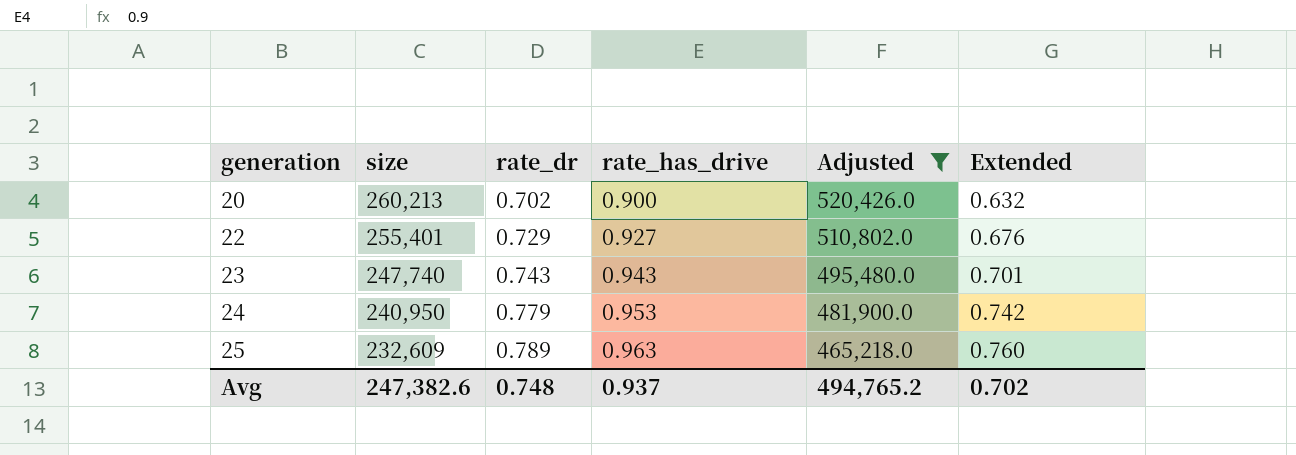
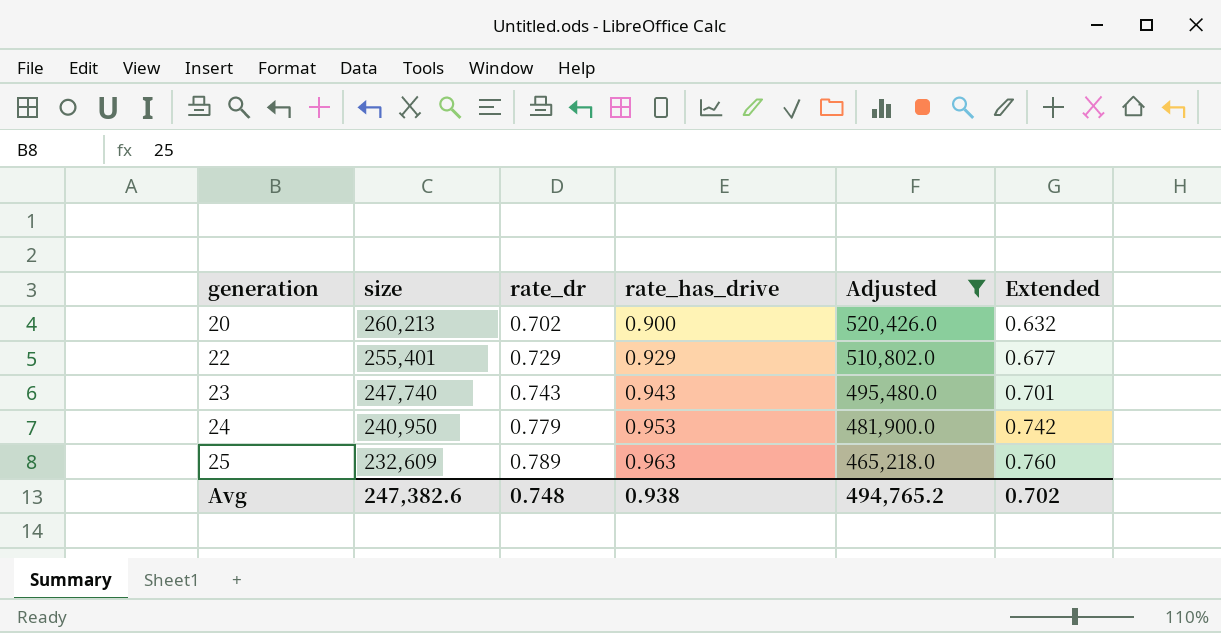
22 | rate_has_drive: 0.927 -> 0.929
22 | Extended: 0.676 -> 0.677
Avg | rate_has_drive: 0.937 -> 0.938

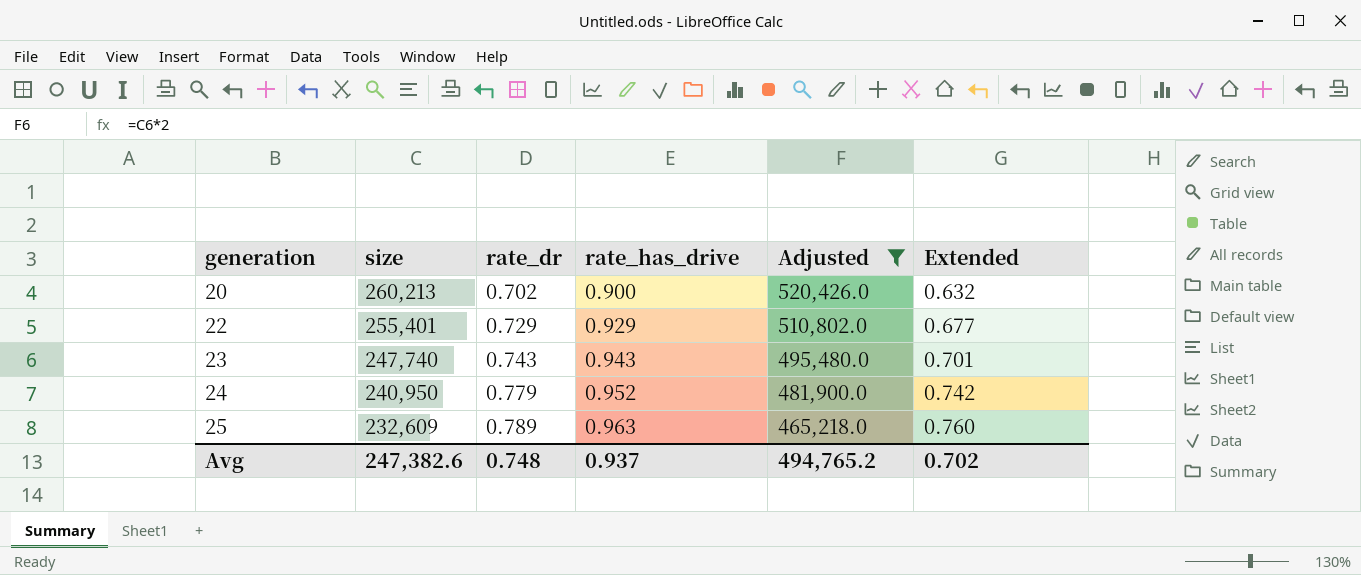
24 | rate_has_drive: 0.953 -> 0.952
Avg | rate_has_drive: 0.938 -> 0.937

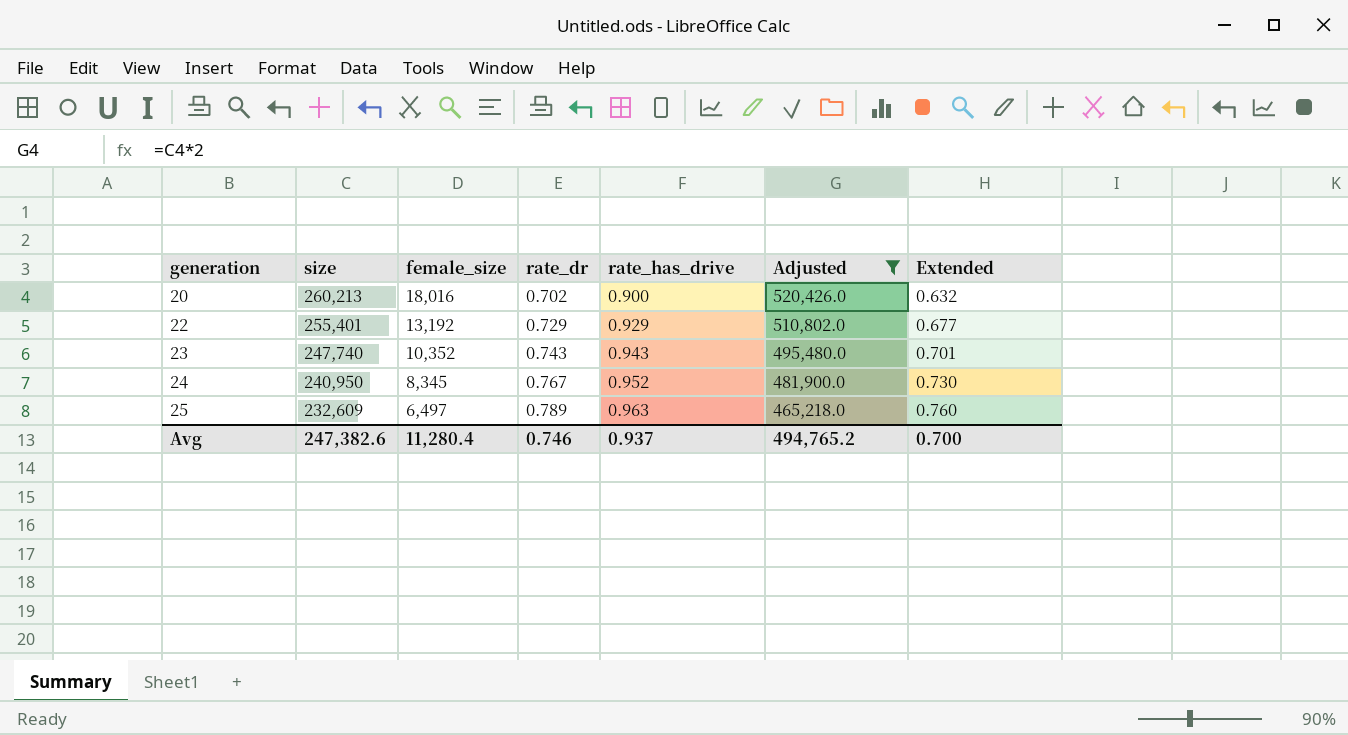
column female_size | position: none -> 3
24 | rate_dr: 0.779 -> 0.767
24 | Extended: 0.742 -> 0.730
Avg | rate_dr: 0.748 -> 0.746
Avg | Extended: 0.702 -> 0.700

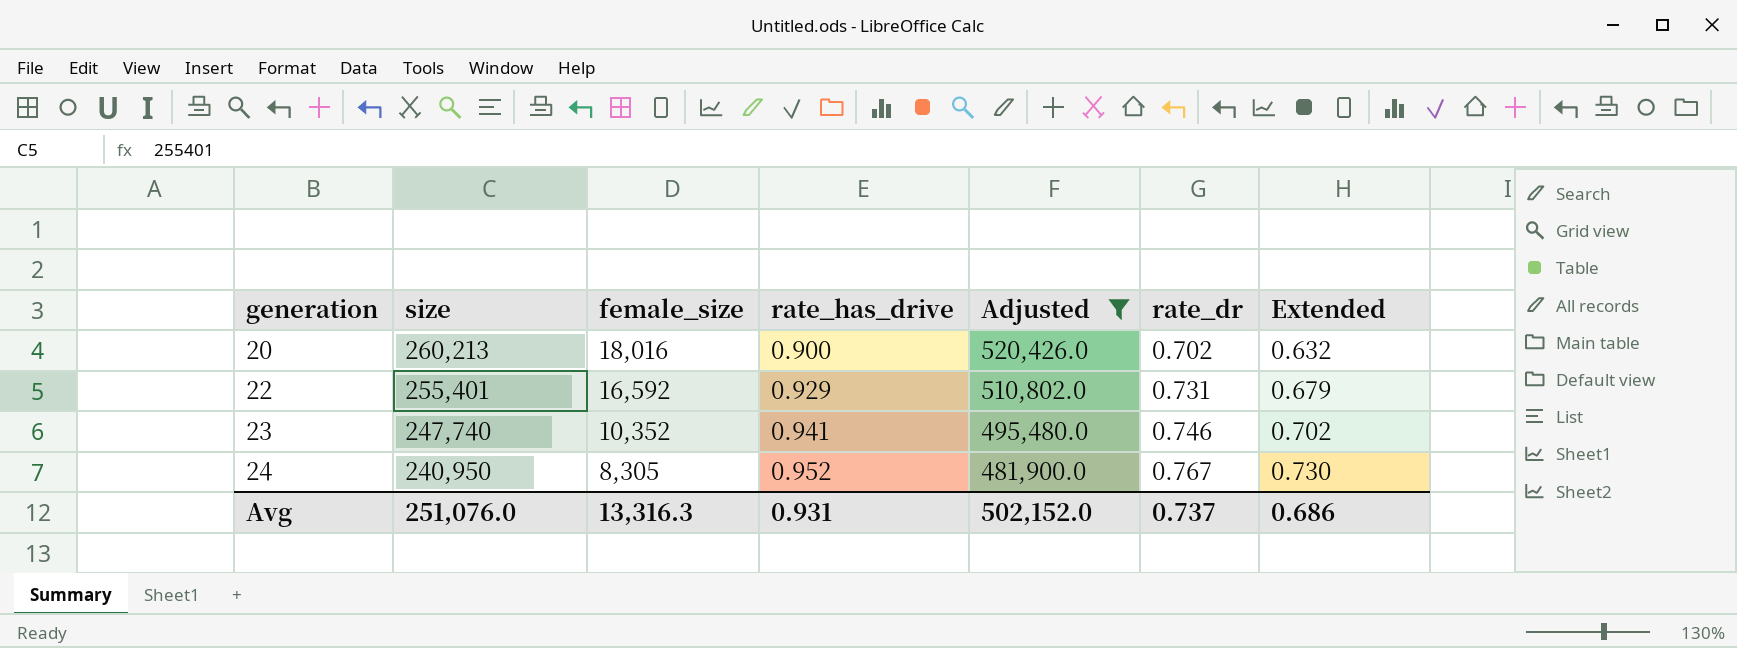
column rate_dr | position: 4 -> 6
row 25: 232,609 | 6,497 | 0.789 | 0.963 | 465,218.0 | 0.760 -> none
22 | female_size: 13,192 -> 16,592
22 | rate_dr: 0.729 -> 0.731
22 | Extended: 0.677 -> 0.679
23 | rate_has_drive: 0.943 -> 0.941
23 | rate_dr: 0.743 -> 0.746
23 | Extended: 0.701 -> 0.702
24 | female_size: 8,345 -> 8,305
Avg | size: 247,382.6 -> 251,076.0
Avg | female_size: 11,280.4 -> 13,316.3
Avg | rate_has_drive: 0.937 -> 0.931
Avg | Adjusted: 494,765.2 -> 502,152.0
Avg | rate_dr: 0.746 -> 0.737
Avg | Extended: 0.700 -> 0.686

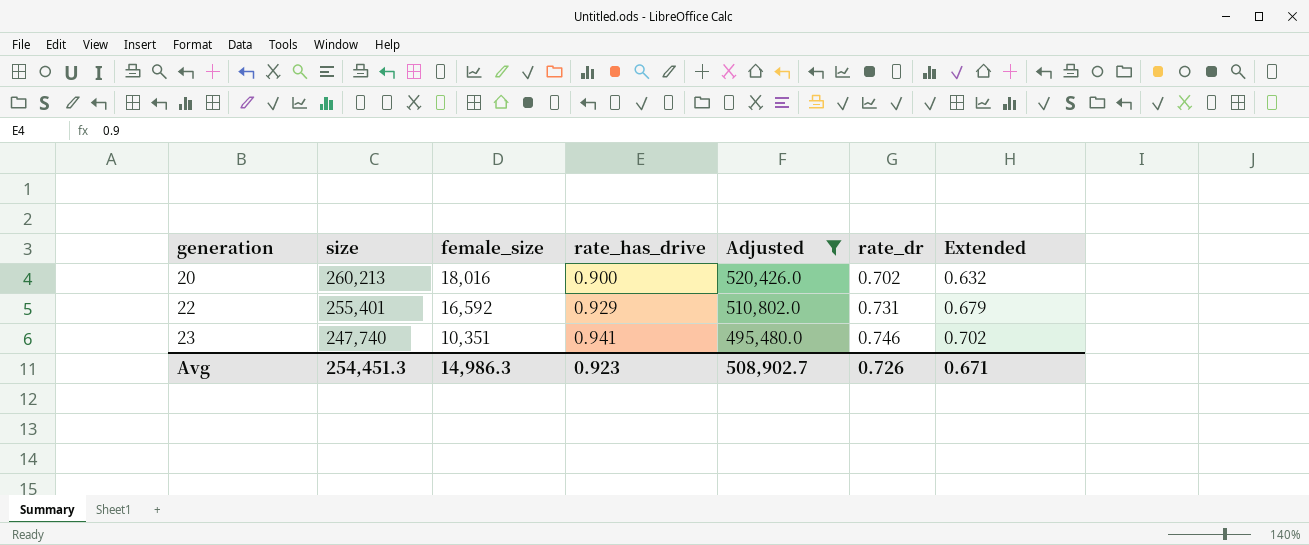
row 24: 240,950 | 8,305 | 0.952 | 481,900.0 | 0.767 | 0.730 -> none
23 | female_size: 10,352 -> 10,351
Avg | size: 251,076.0 -> 254,451.3
Avg | female_size: 13,316.3 -> 14,986.3
Avg | rate_has_drive: 0.931 -> 0.923
Avg | Adjusted: 502,152.0 -> 508,902.7
Avg | rate_dr: 0.737 -> 0.726
Avg | Extended: 0.686 -> 0.671

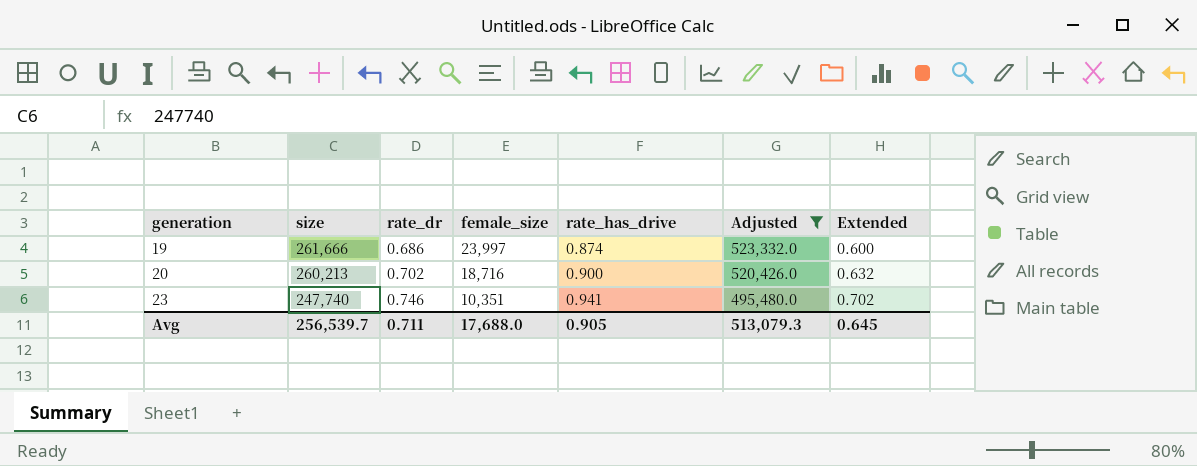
column rate_dr | position: 6 -> 3
row 22: 255,401 | 16,592 | 0.929 | 510,802.0 | 0.731 | 0.679 -> none
row 19: none -> 261,666 | 0.686 | 23,997 | 0.874 | 523,332.0 | 0.600
20 | female_size: 18,016 -> 18,716
Avg | size: 254,451.3 -> 256,539.7
Avg | rate_dr: 0.726 -> 0.711
Avg | female_size: 14,986.3 -> 17,688.0
Avg | rate_has_drive: 0.923 -> 0.905
Avg | Adjusted: 508,902.7 -> 513,079.3
Avg | Extended: 0.671 -> 0.645

